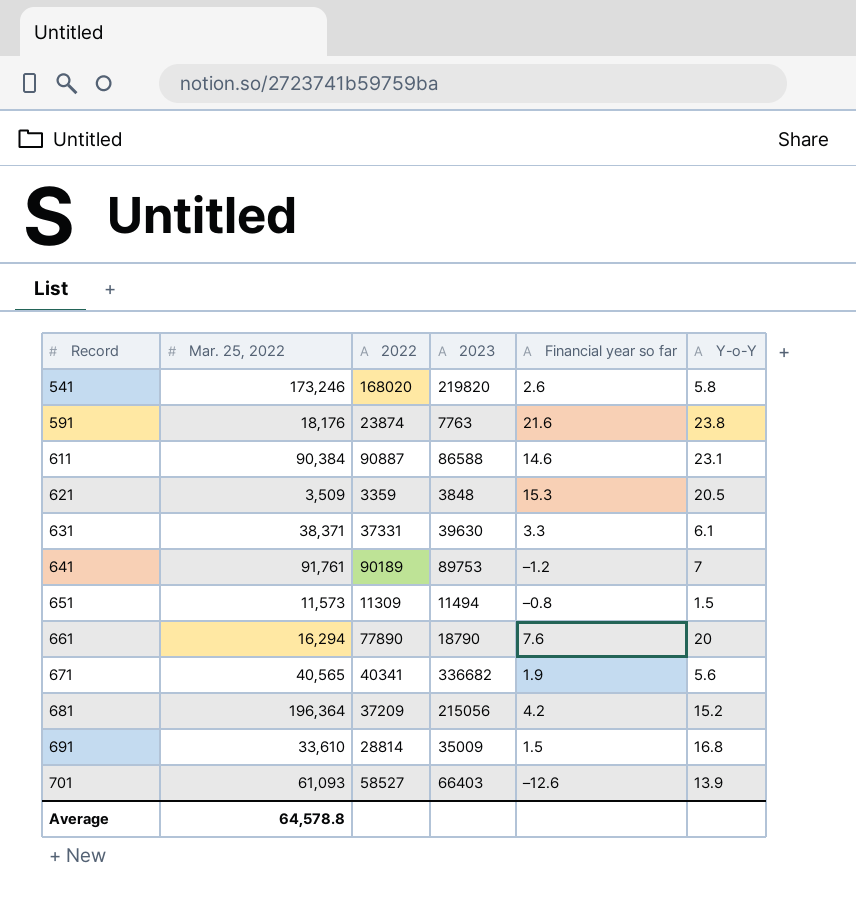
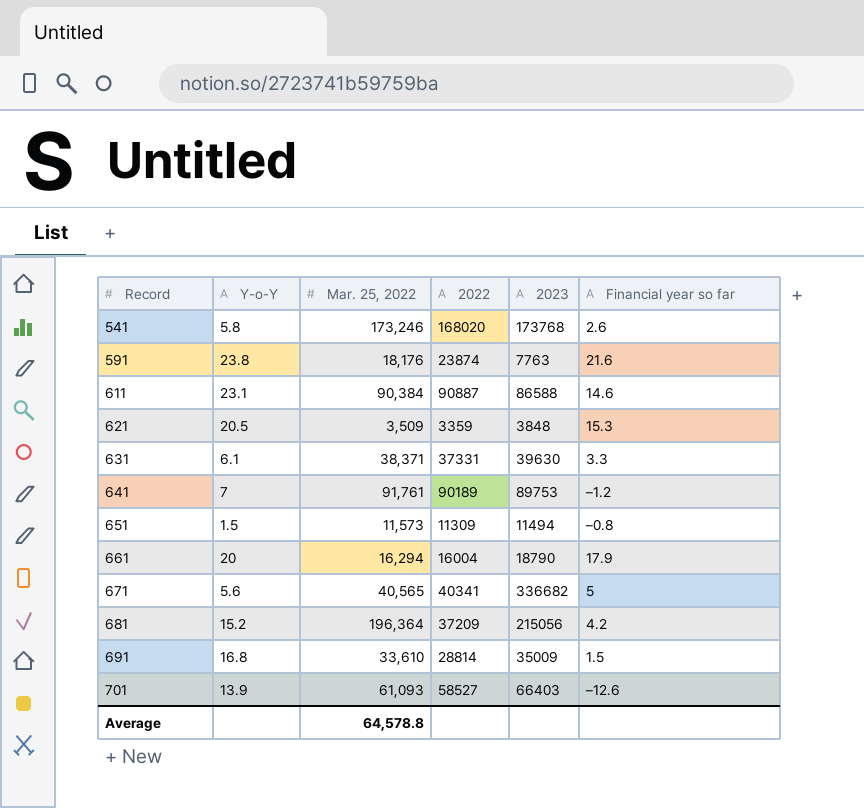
column Y-o-Y | position: 6 -> 2
541 | 2023: 219820 -> 173768
661 | 2022: 77890 -> 16004
661 | Financial year so far: 7.6 -> 17.9
671 | Financial year so far: 1.9 -> 5

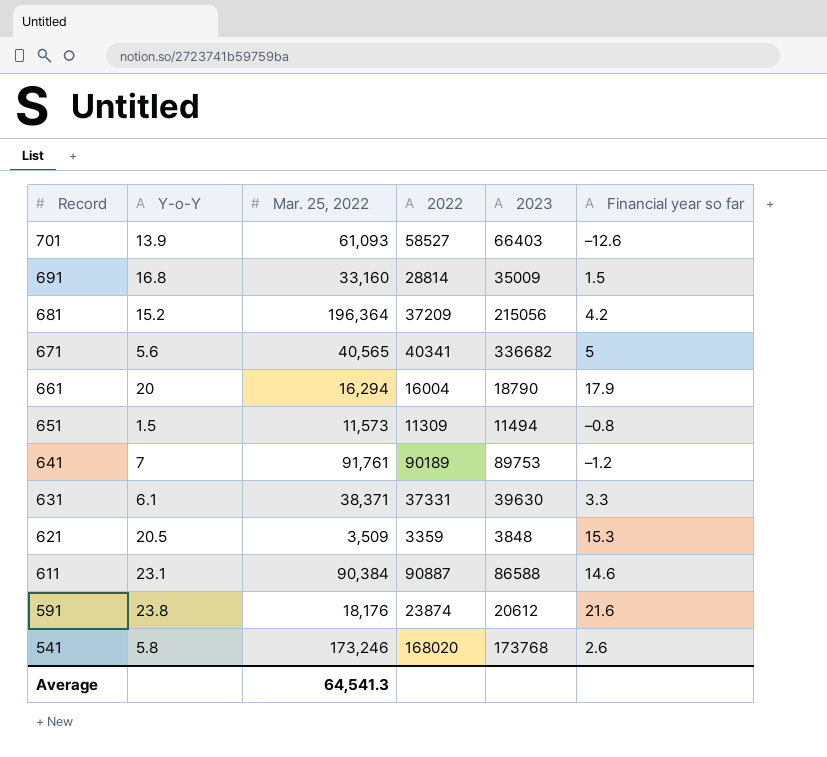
row order: Record ascending -> Record descending
691 | Mar. 25, 2022: 33,610 -> 33,160
591 | 2023: 7763 -> 20612
Average | Mar. 25, 2022: 64,578.8 -> 64,541.3

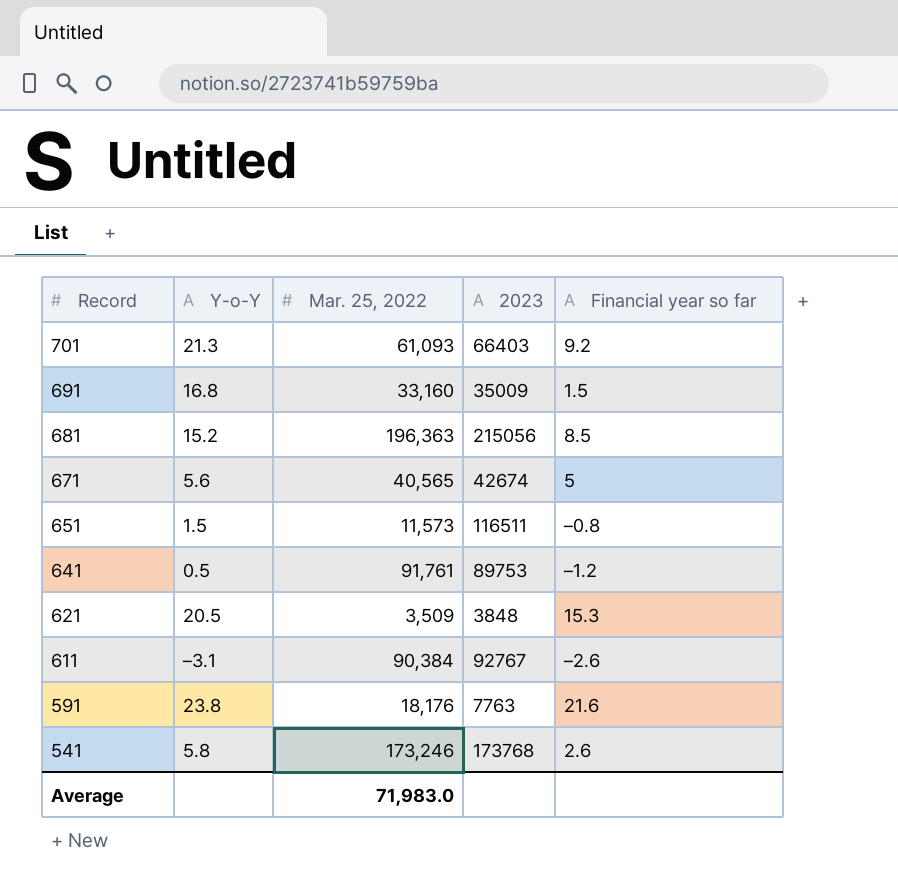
column 2022 | position: 4 -> none
row 661: 20 | 16,294 | 16004 | 18790 | 17.9 -> none
row 631: 6.1 | 38,371 | 37331 | 39630 | 3.3 -> none
701 | Y-o-Y: 13.9 -> 21.3
701 | Financial year so far: –12.6 -> 9.2
681 | Mar. 25, 2022: 196,364 -> 196,363
681 | Financial year so far: 4.2 -> 8.5
671 | 2023: 336682 -> 42674
651 | 2023: 11494 -> 116511
641 | Y-o-Y: 7 -> 0.5
611 | Y-o-Y: 23.1 -> –3.1
611 | 2023: 86588 -> 92767
611 | Financial year so far: 14.6 -> –2.6
591 | 2023: 20612 -> 7763
Average | Mar. 25, 2022: 64,541.3 -> 71,983.0

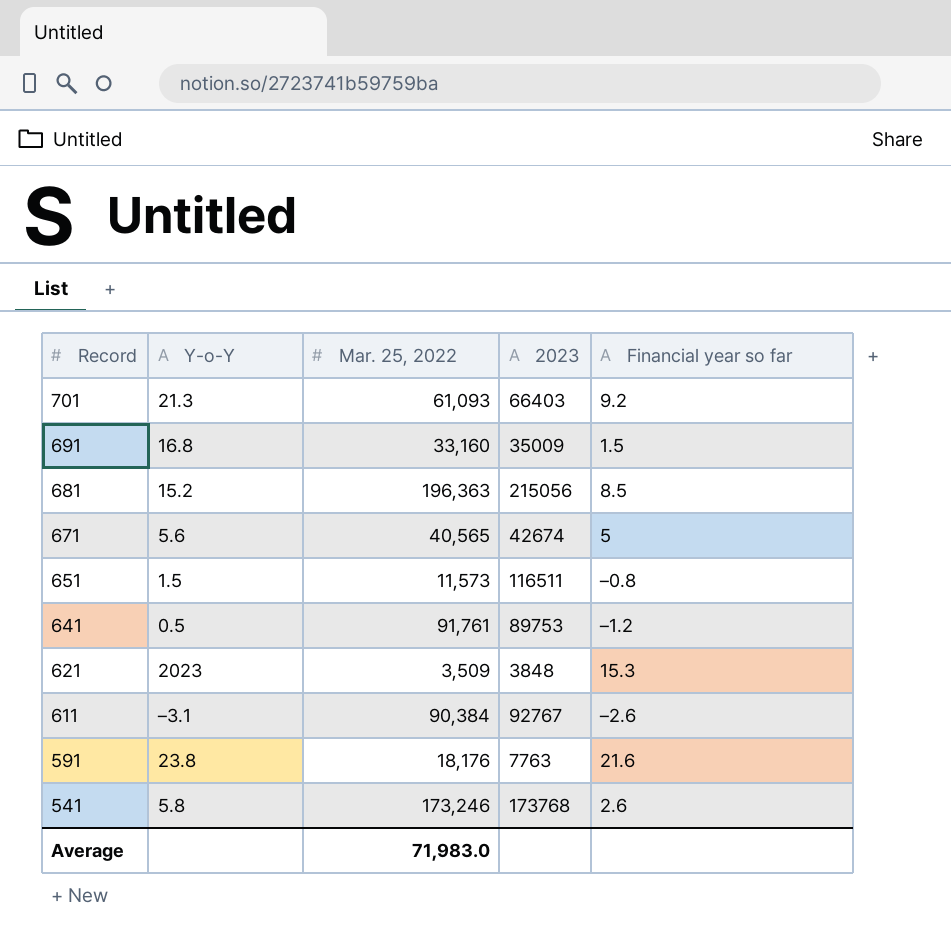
621 | Y-o-Y: 20.5 -> 2023

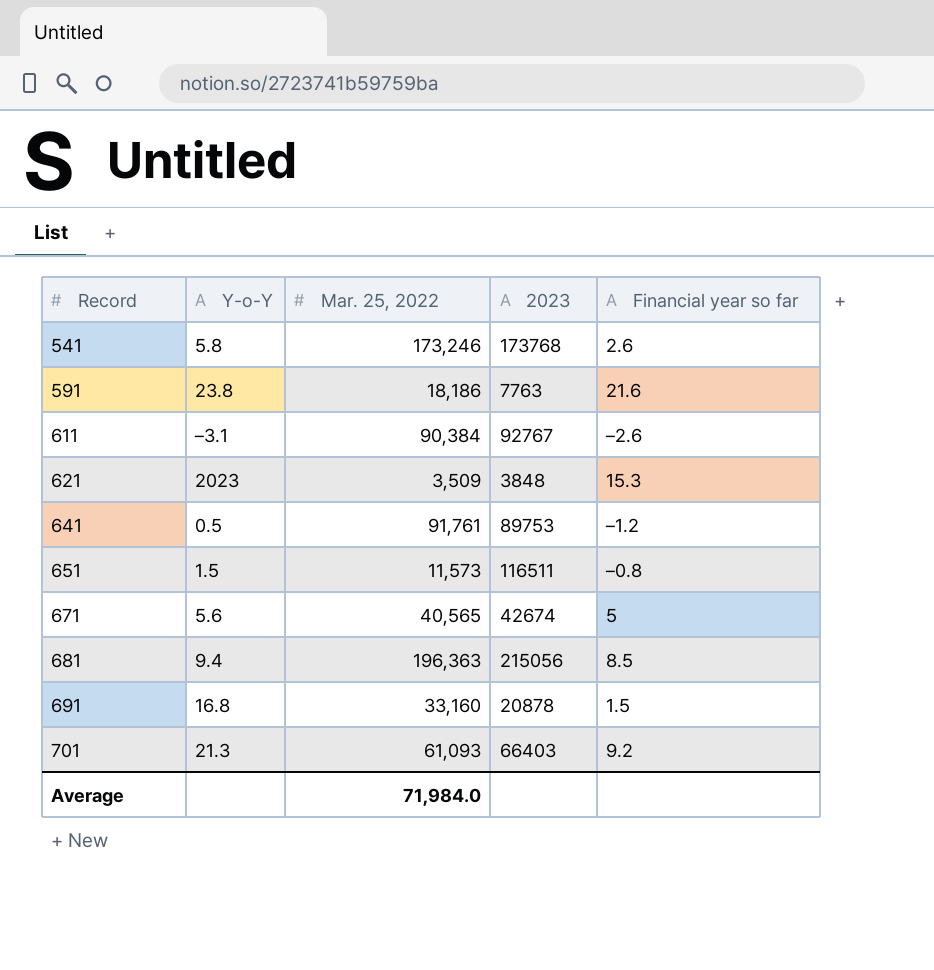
row order: Record descending -> Record ascending
591 | Mar. 25, 2022: 18,176 -> 18,186
681 | Y-o-Y: 15.2 -> 9.4
691 | 2023: 35009 -> 20878
Average | Mar. 25, 2022: 71,983.0 -> 71,984.0

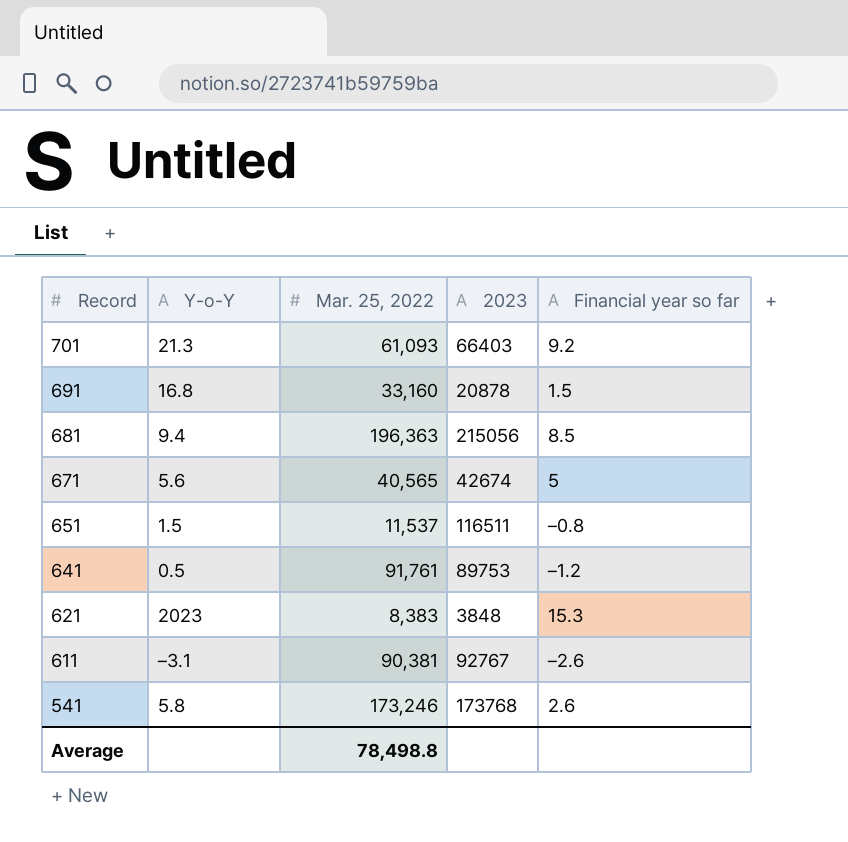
row order: Record ascending -> Record descending
row 591: 23.8 | 18,186 | 7763 | 21.6 -> none
651 | Mar. 25, 2022: 11,573 -> 11,537
621 | Mar. 25, 2022: 3,509 -> 8,383
611 | Mar. 25, 2022: 90,384 -> 90,381
Average | Mar. 25, 2022: 71,984.0 -> 78,498.8

